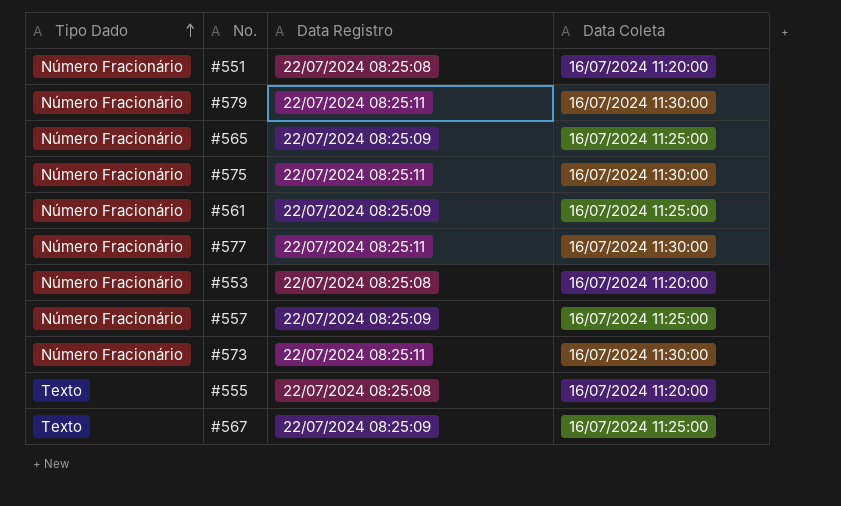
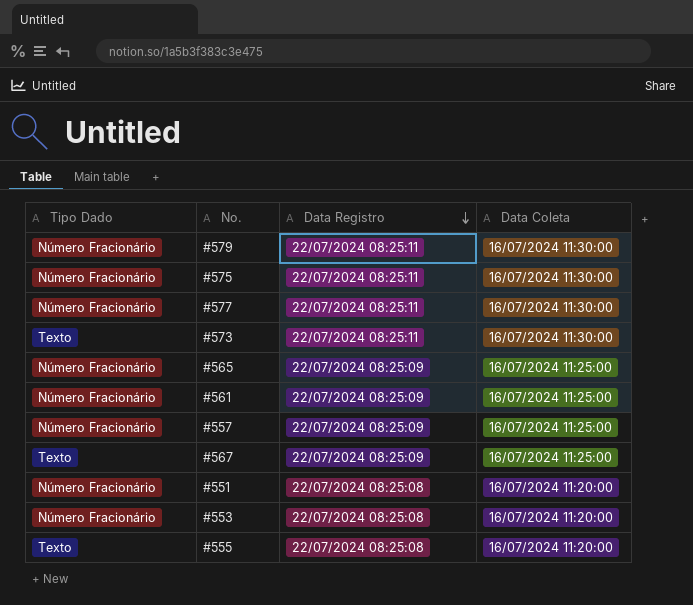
row order: Tipo Dado ascending -> Data Registro descending
#573 | Tipo Dado: Número Fracionário -> Texto

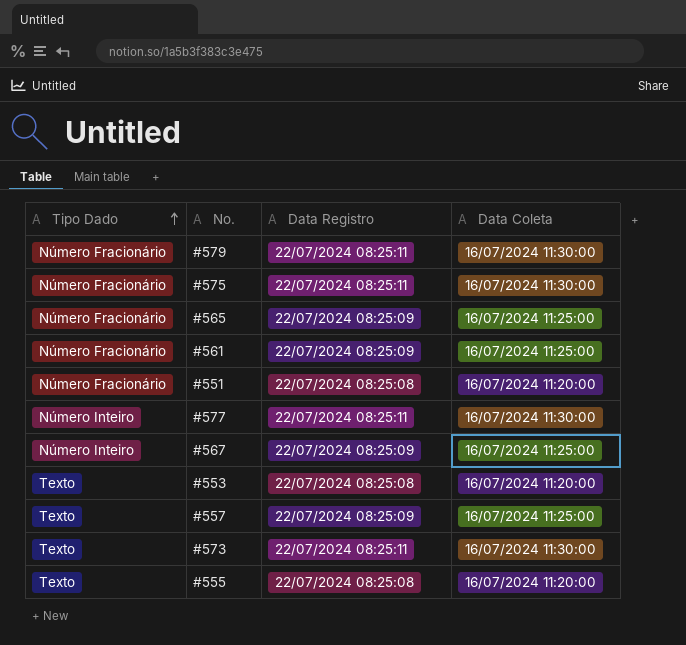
row order: Data Registro descending -> Tipo Dado ascending
#577 | Tipo Dado: Número Fracionário -> Número Inteiro
#567 | Tipo Dado: Texto -> Número Inteiro
#553 | Tipo Dado: Número Fracionário -> Texto
#557 | Tipo Dado: Número Fracionário -> Texto

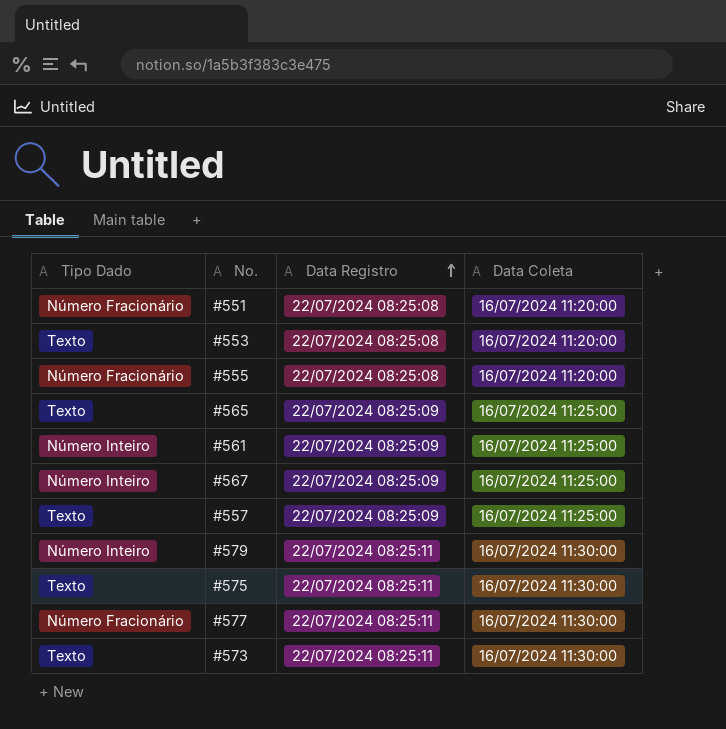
row order: Tipo Dado ascending -> Data Registro ascending
#555 | Tipo Dado: Texto -> Número Fracionário
#565 | Tipo Dado: Número Fracionário -> Texto
#561 | Tipo Dado: Número Fracionário -> Número Inteiro
#579 | Tipo Dado: Número Fracionário -> Número Inteiro
#575 | Tipo Dado: Número Fracionário -> Texto
#577 | Tipo Dado: Número Inteiro -> Número Fracionário

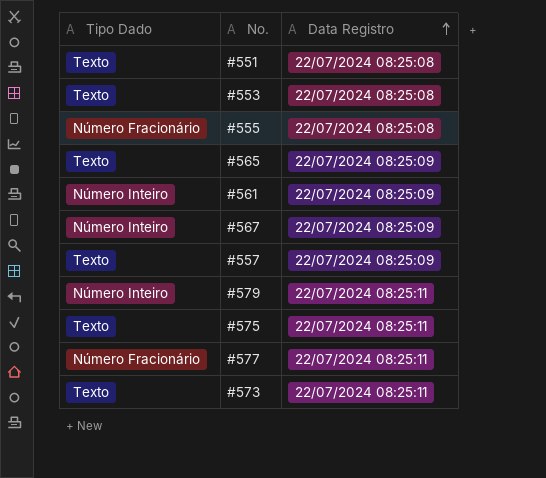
column Data Coleta | position: 4 -> none
#551 | Tipo Dado: Número Fracionário -> Texto

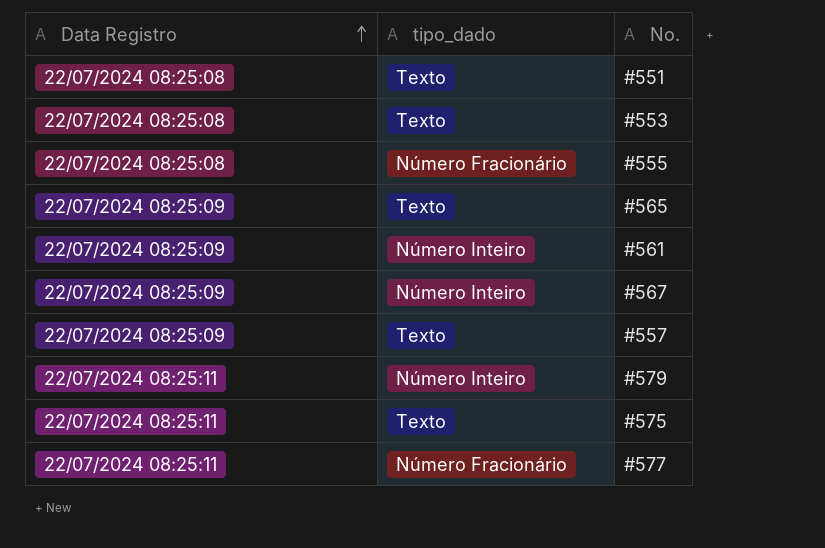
column Data Registro | position: 3 -> 1
column name: Tipo Dado -> tipo_dado
row #573: Texto | 22/07/2024 08:25:11 -> none

